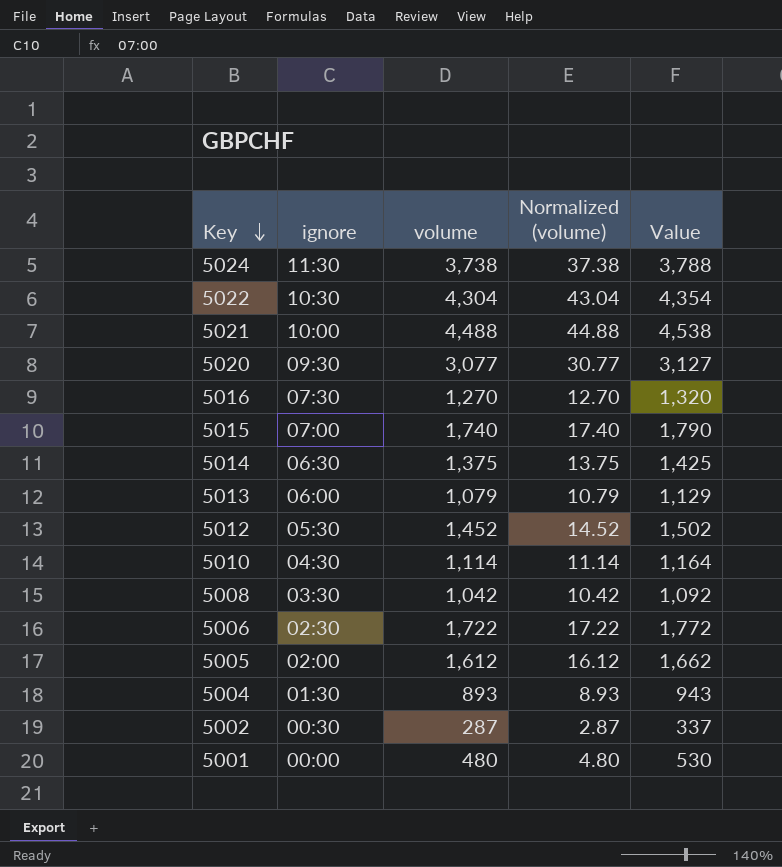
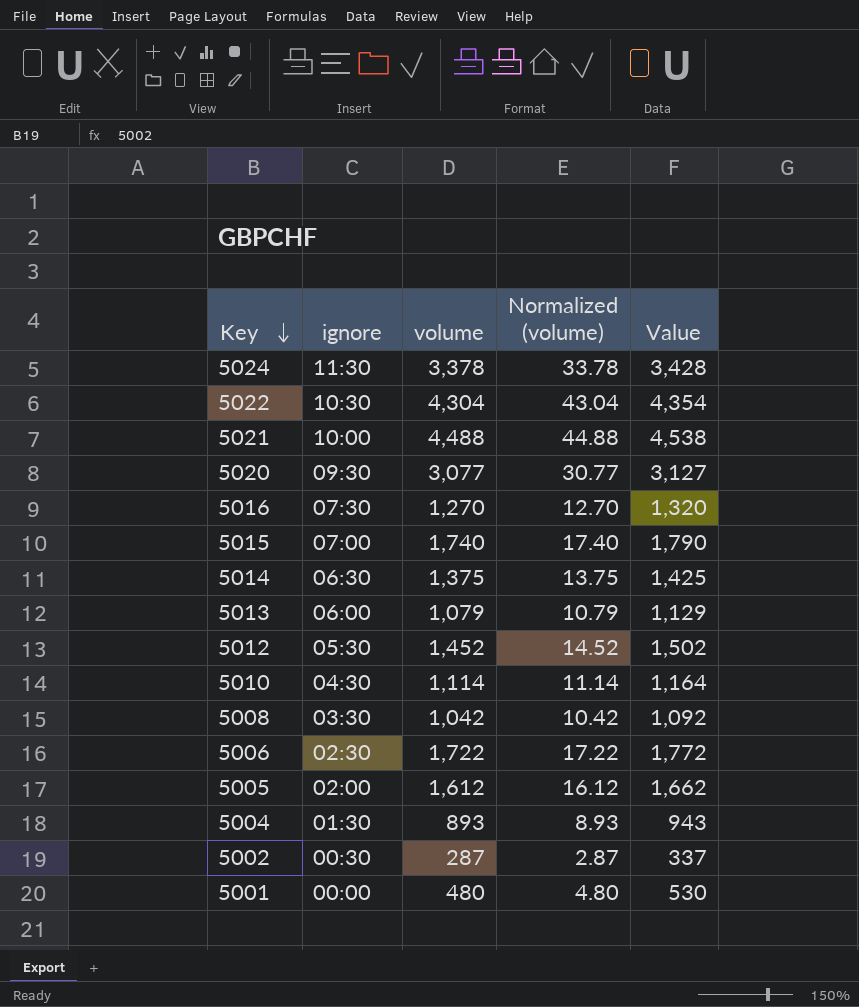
5024 | volume: 3,738 -> 3,378
5024 | Normalized (volume): 37.38 -> 33.78
5024 | Value: 3,788 -> 3,428

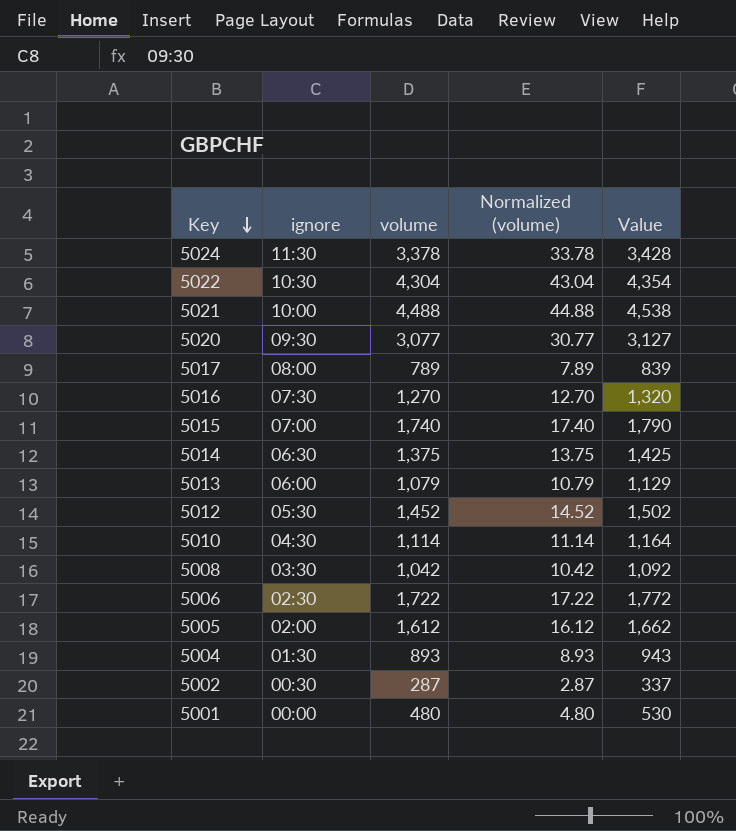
row 5017: none -> 08:00 | 789 | 7.89 | 839

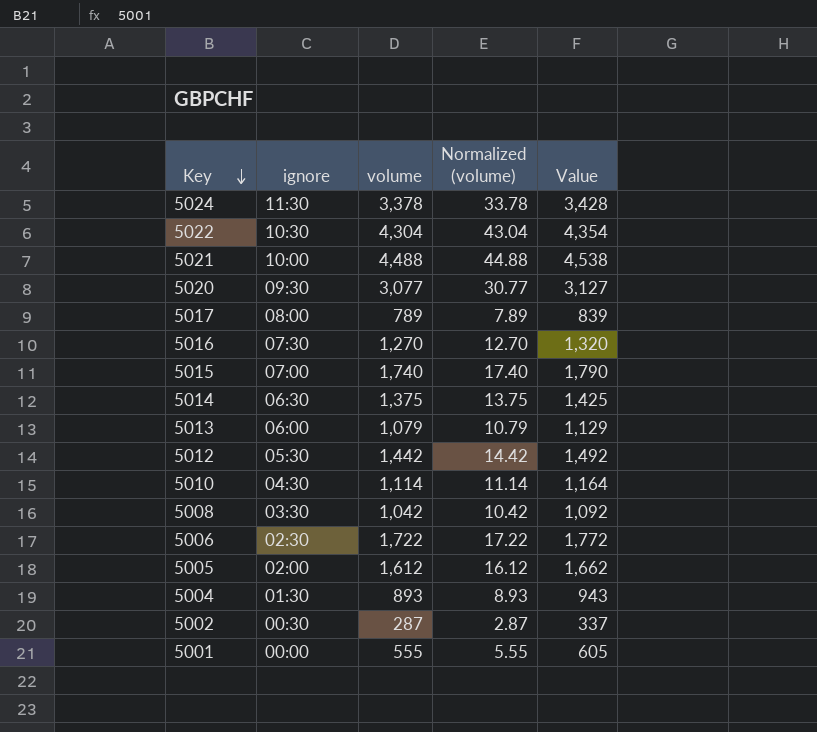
5012 | volume: 1,452 -> 1,442
5012 | Normalized (volume): 14.52 -> 14.42
5012 | Value: 1,502 -> 1,492
5001 | volume: 480 -> 555
5001 | Normalized (volume): 4.80 -> 5.55
5001 | Value: 530 -> 605

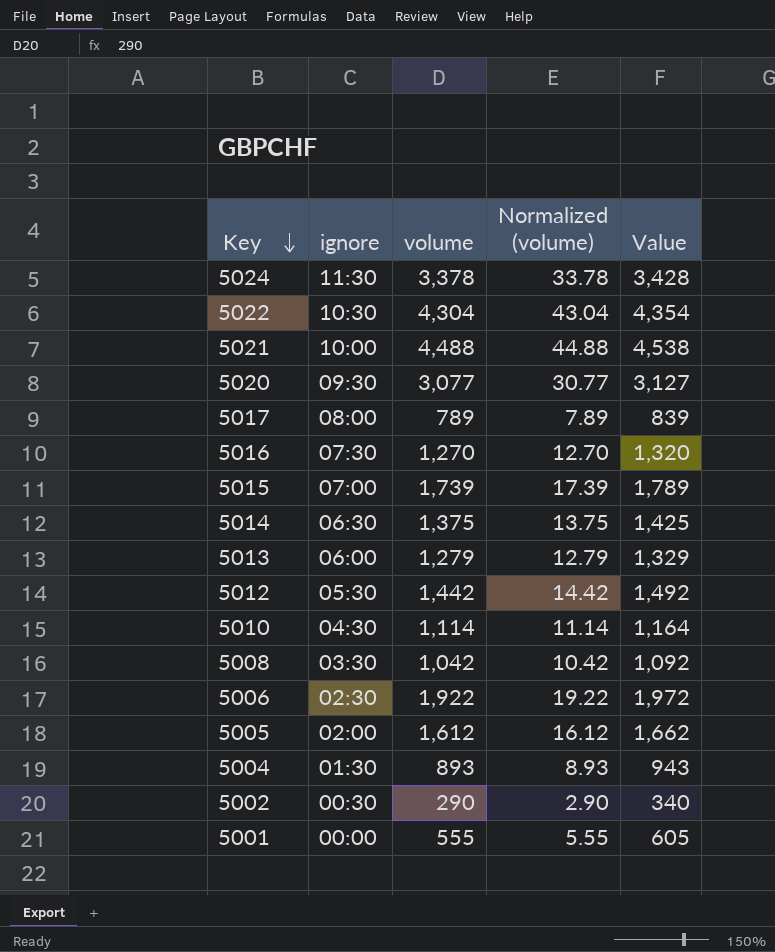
5015 | volume: 1,740 -> 1,739
5015 | Normalized (volume): 17.40 -> 17.39
5015 | Value: 1,790 -> 1,789
5013 | volume: 1,079 -> 1,279
5013 | Normalized (volume): 10.79 -> 12.79
5013 | Value: 1,129 -> 1,329
5006 | volume: 1,722 -> 1,922
5006 | Normalized (volume): 17.22 -> 19.22
5006 | Value: 1,772 -> 1,972
5002 | volume: 287 -> 290
5002 | Normalized (volume): 2.87 -> 2.90
5002 | Value: 337 -> 340

